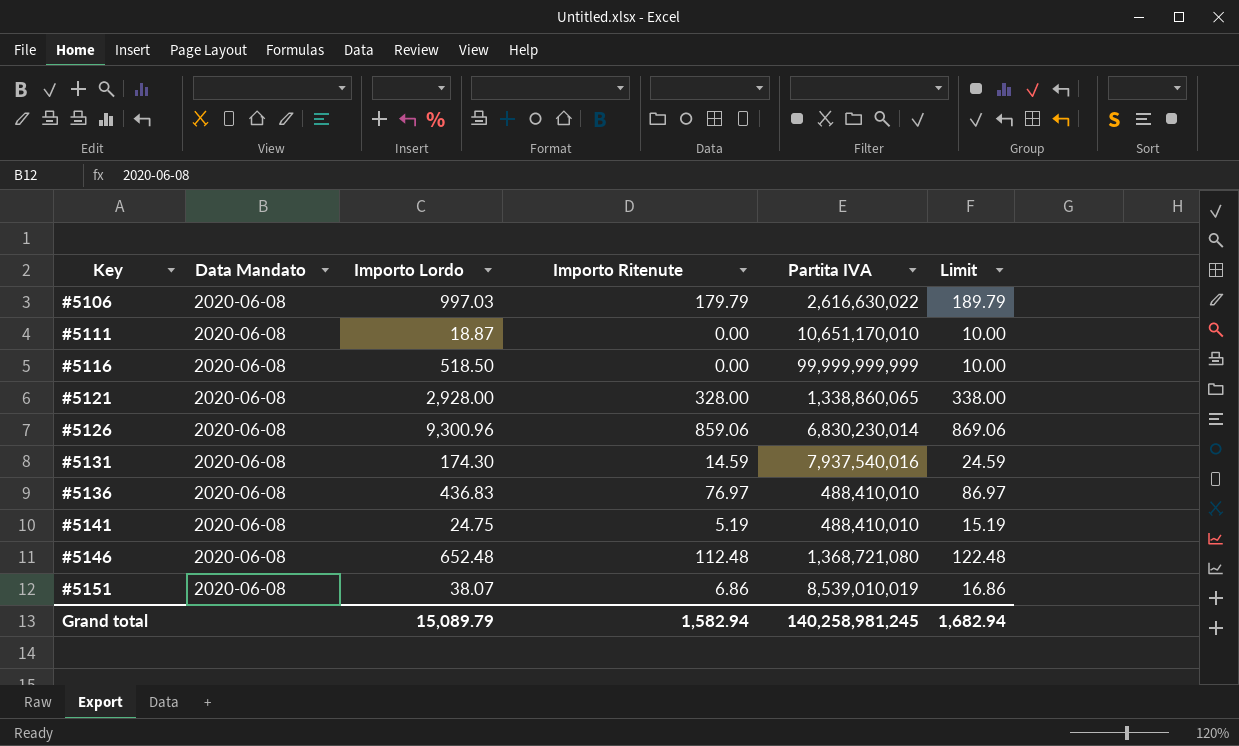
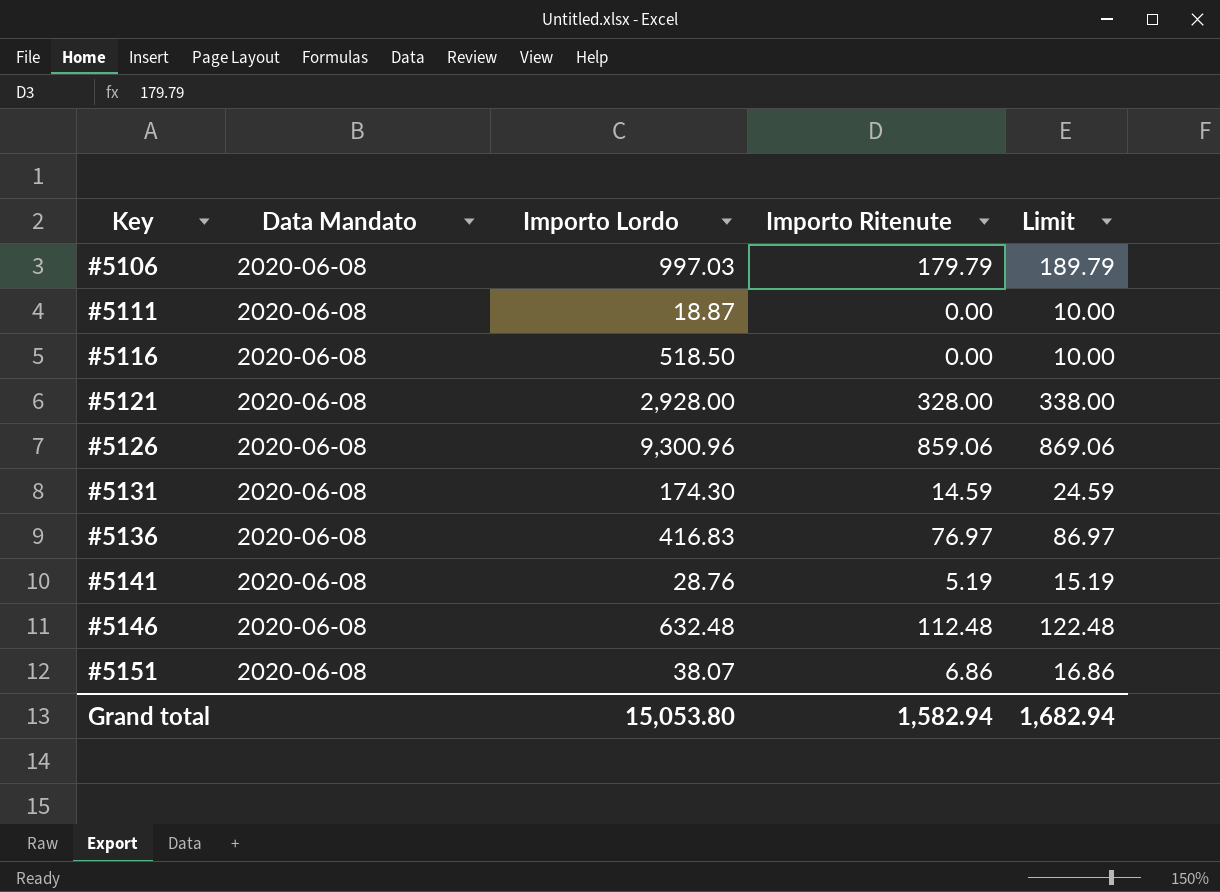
column Partita IVA | position: 5 -> none
#5136 | Importo Lordo: 436.83 -> 416.83
#5141 | Importo Lordo: 24.75 -> 28.76
#5146 | Importo Lordo: 652.48 -> 632.48
Grand total | Importo Lordo: 15,089.79 -> 15,053.80

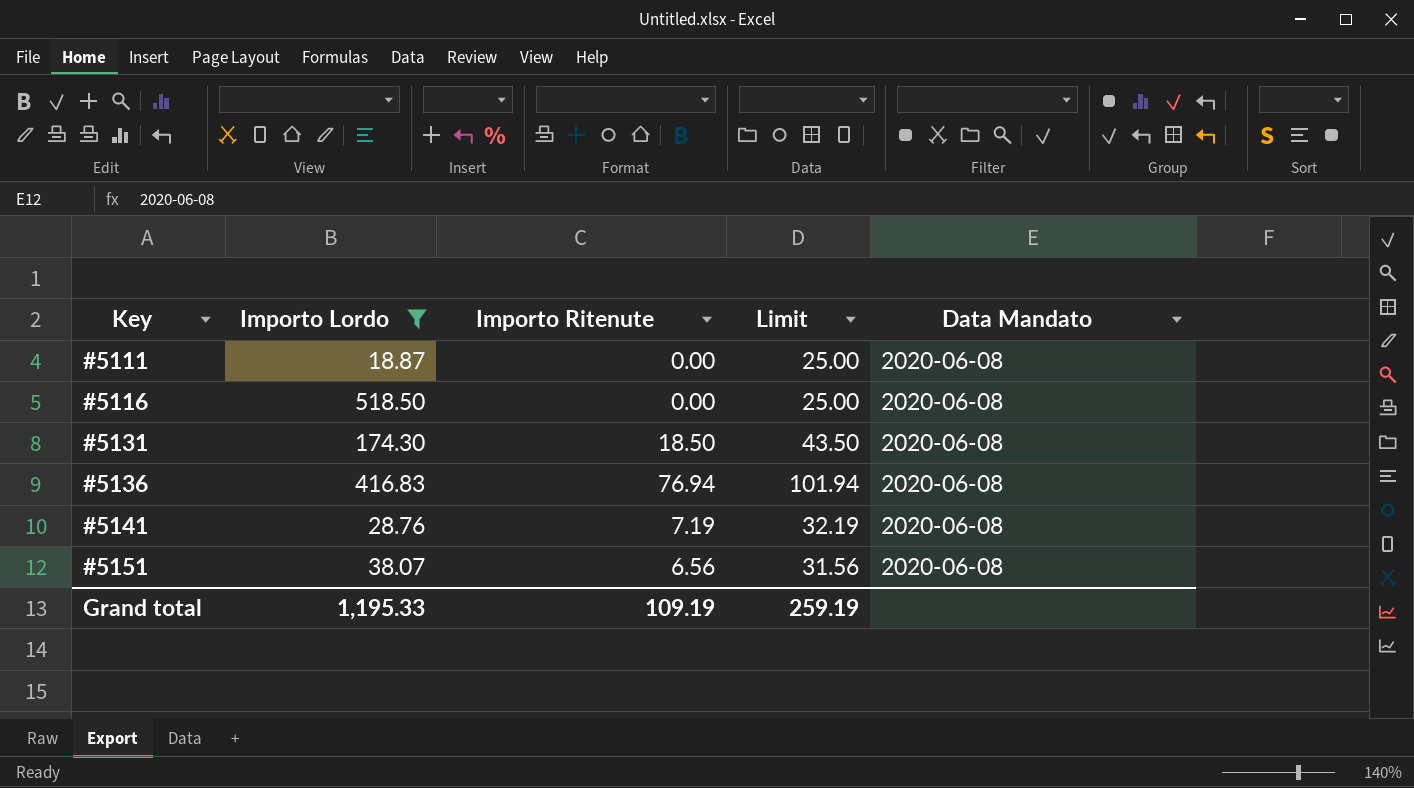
filter: none -> Importo Lordo <= 518.50
column Limit | formula: [Importo Ritenute] + 10 -> [Importo Ritenute] + 25
column Data Mandato | position: 2 -> 5
#5131 | Importo Ritenute: 14.59 -> 18.50
#5136 | Importo Ritenute: 76.97 -> 76.94
#5141 | Importo Ritenute: 5.19 -> 7.19
#5151 | Importo Ritenute: 6.86 -> 6.56
Grand total | Importo Lordo: 15,053.80 -> 1,195.33
Grand total | Importo Ritenute: 1,582.94 -> 109.19
Grand total | Limit: 1,682.94 -> 259.19

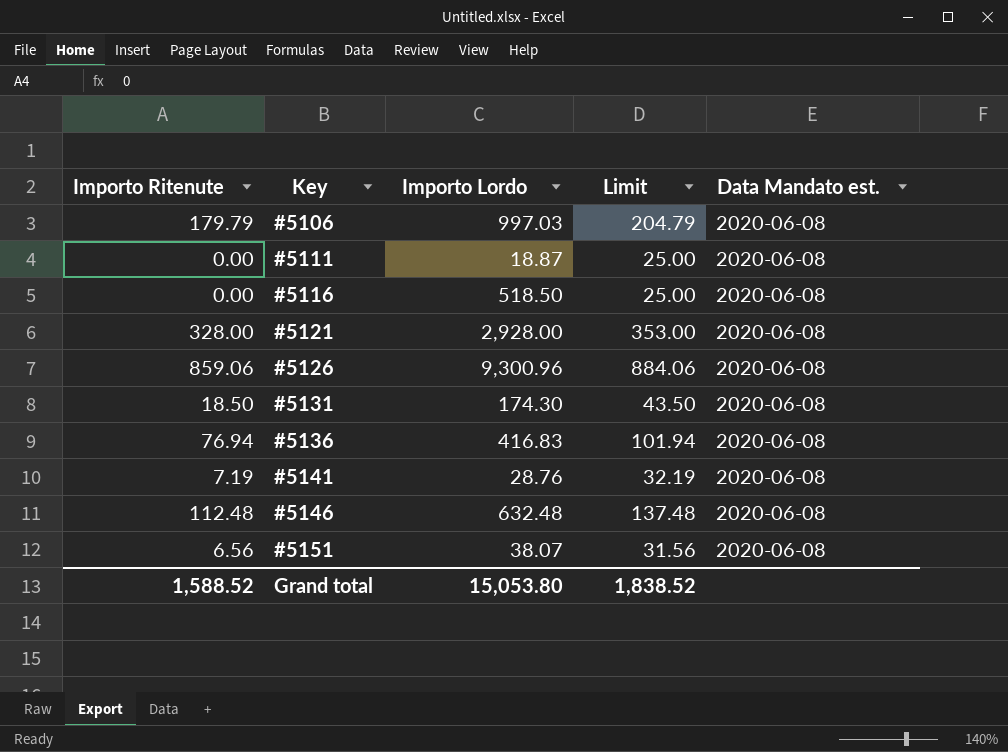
filter: Importo Lordo <= 518.50 -> none
column Importo Ritenute | position: 3 -> 1
column name: Data Mandato -> Data Mandato est.
Grand total | Importo Ritenute: 109.19 -> 1,588.52
Grand total | Importo Lordo: 1,195.33 -> 15,053.80
Grand total | Limit: 259.19 -> 1,838.52

